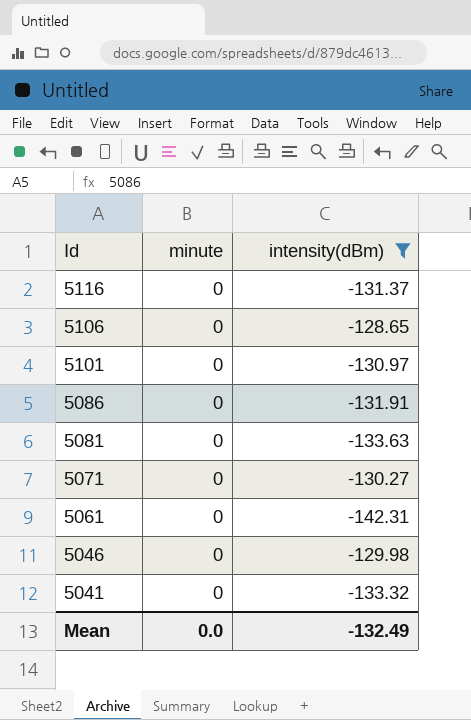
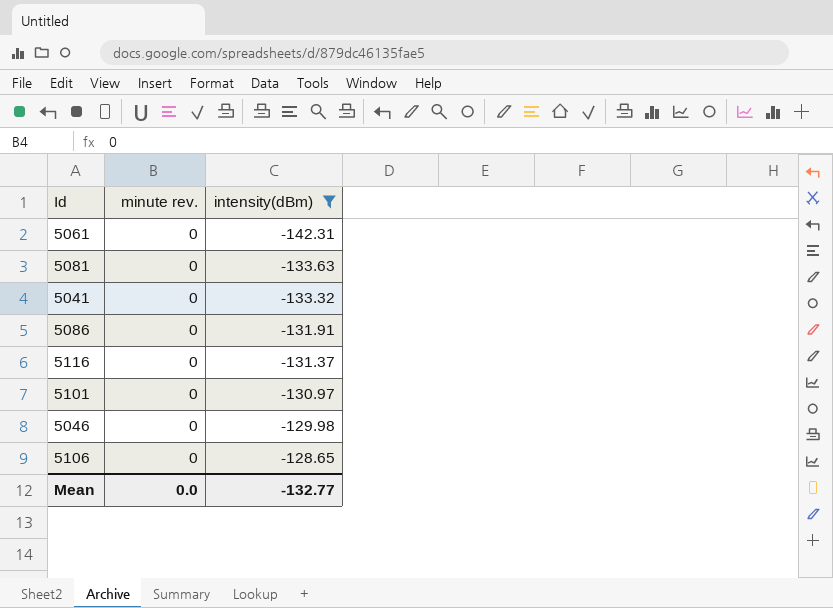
row order: Id descending -> intensity(dBm) ascending
column name: minute -> minute rev.
row 5071: 0 | -130.27 -> none
Mean | intensity(dBm): -132.49 -> -132.77

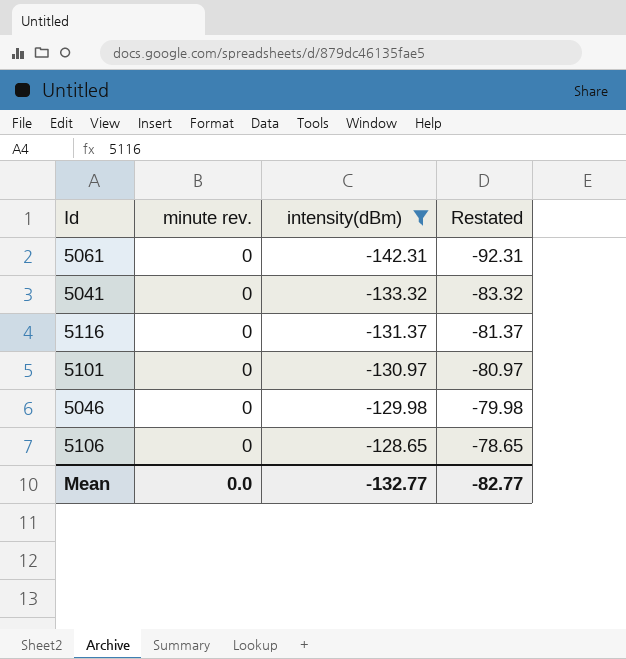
column Restated | formula: none -> [intensity(dBm)] + 50
row 5081: 0 | -133.63 -> none
row 5086: 0 | -131.91 -> none

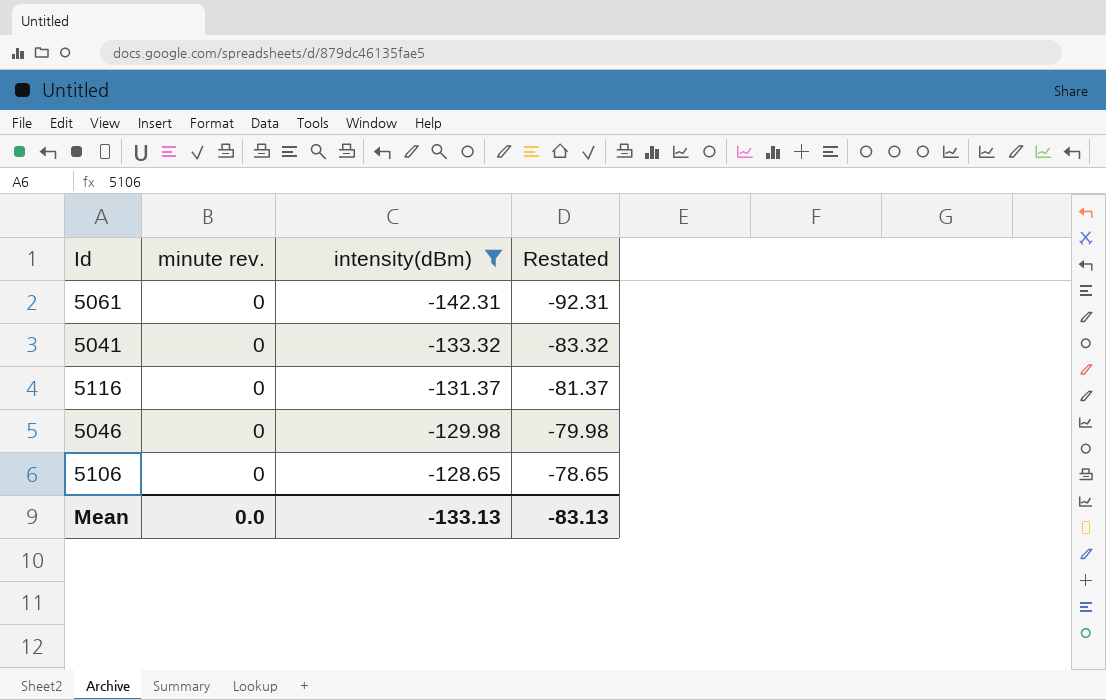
row 5101: 0 | -130.97 | -80.97 -> none
Mean | intensity(dBm): -132.77 -> -133.13
Mean | Restated: -82.77 -> -83.13

